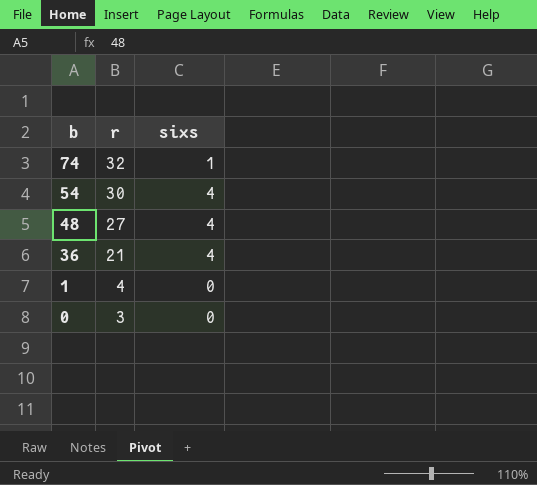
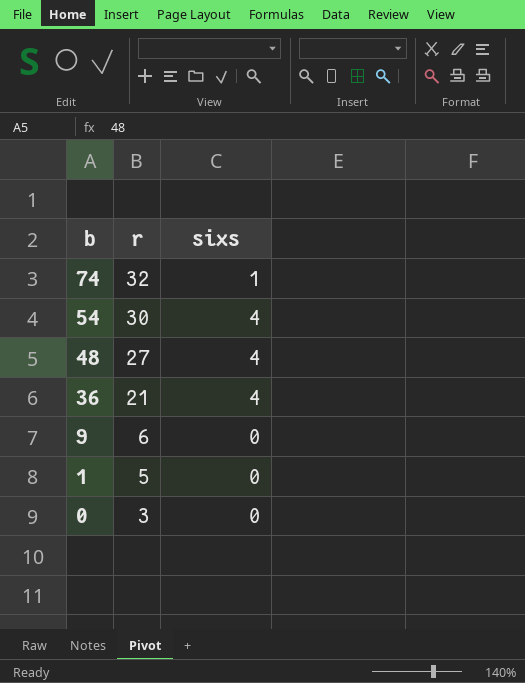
row 9: none -> 6 | 0
1 | r: 4 -> 5

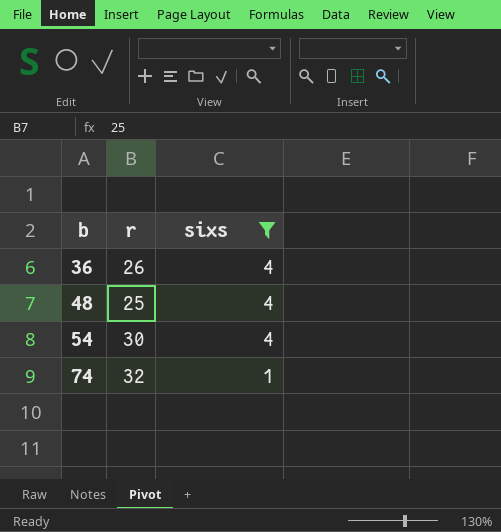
filter: none -> sixs != 0
row order: b descending -> b ascending
36 | r: 21 -> 26
48 | r: 27 -> 25

